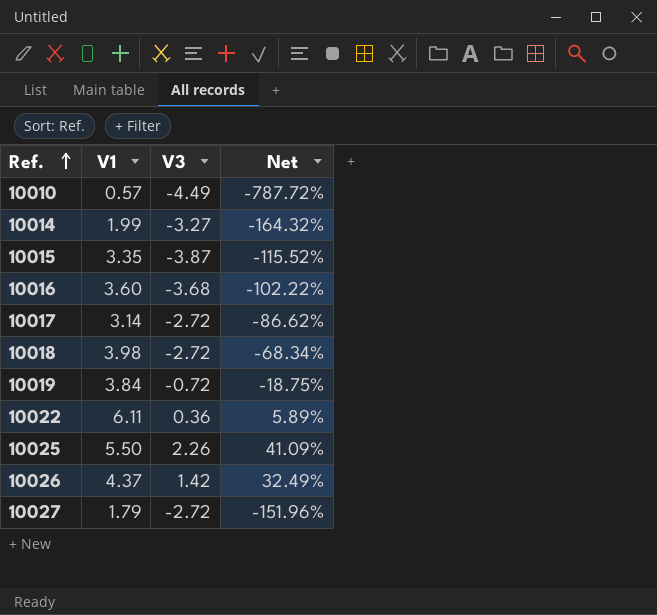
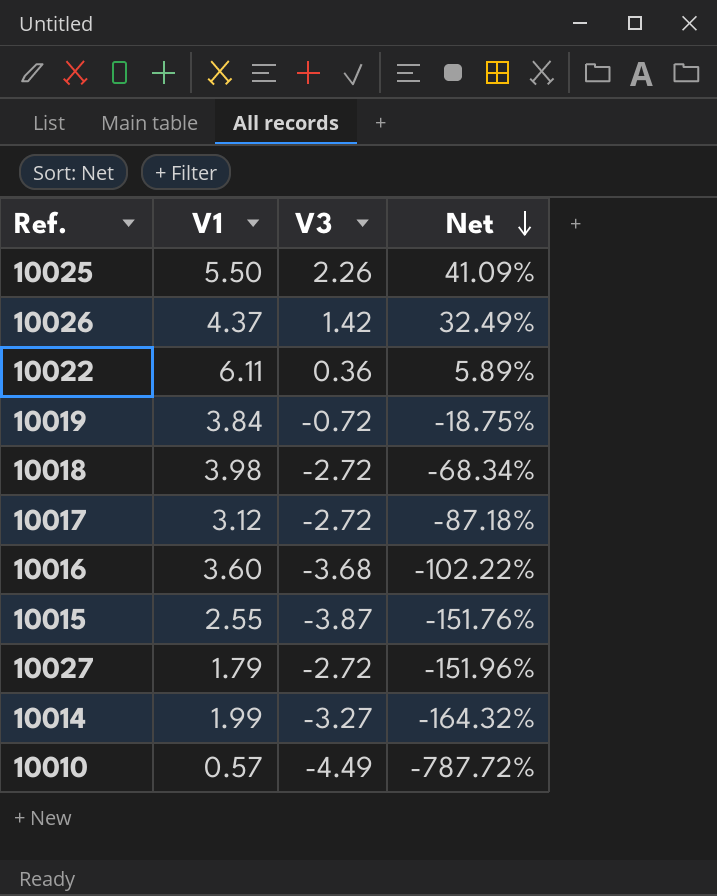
row order: Ref. ascending -> Net descending
10017 | V1: 3.14 -> 3.12
10017 | Net: -86.62% -> -87.18%
10015 | V1: 3.35 -> 2.55
10015 | Net: -115.52% -> -151.76%

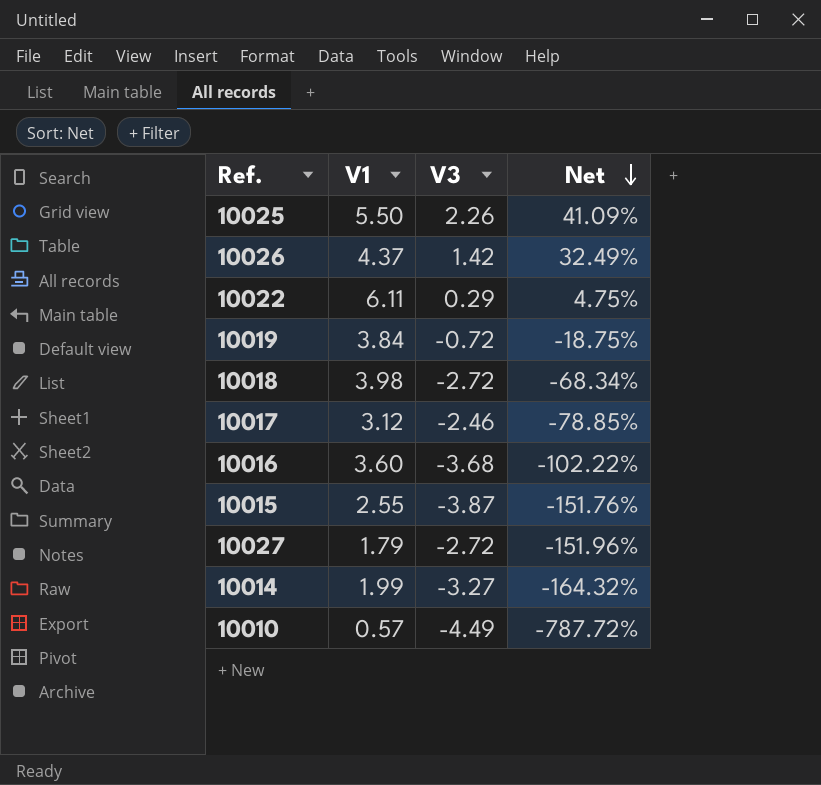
10022 | V3: 0.36 -> 0.29
10022 | Net: 5.89% -> 4.75%
10017 | V3: -2.72 -> -2.46
10017 | Net: -87.18% -> -78.85%

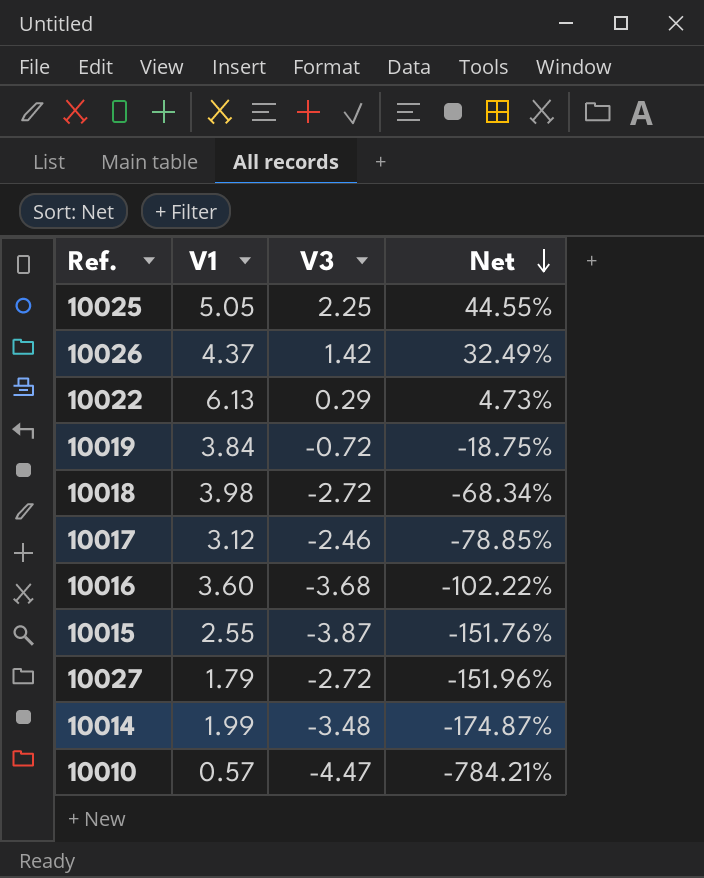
10025 | V1: 5.50 -> 5.05
10025 | V3: 2.26 -> 2.25
10025 | Net: 41.09% -> 44.55%
10022 | V1: 6.11 -> 6.13
10022 | Net: 4.75% -> 4.73%
10014 | V3: -3.27 -> -3.48
10014 | Net: -164.32% -> -174.87%
10010 | V3: -4.49 -> -4.47
10010 | Net: -787.72% -> -784.21%

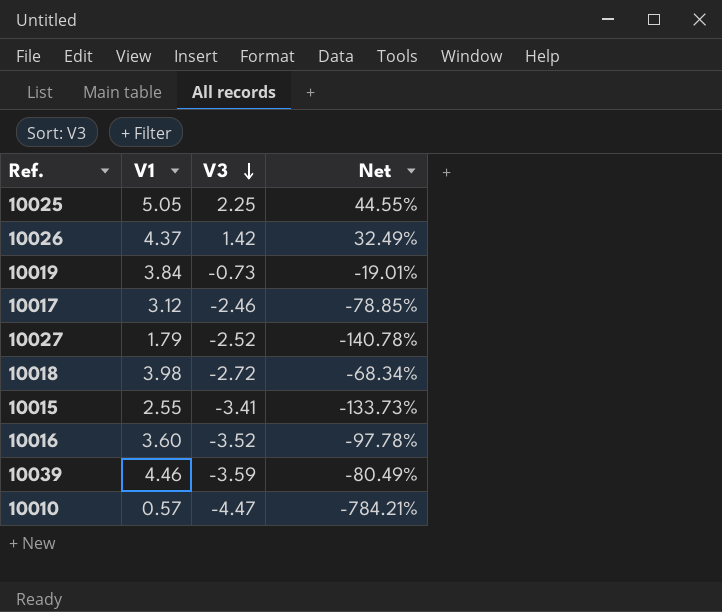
row order: Net descending -> V3 descending
row 10022: 6.13 | 0.29 | 4.73% -> none
row 10014: 1.99 | -3.48 | -174.87% -> none
10019 | V3: -0.72 -> -0.73
10019 | Net: -18.75% -> -19.01%
10027 | V3: -2.72 -> -2.52
10027 | Net: -151.96% -> -140.78%
10015 | V3: -3.87 -> -3.41
10015 | Net: -151.76% -> -133.73%
10016 | V3: -3.68 -> -3.52
10016 | Net: -102.22% -> -97.78%
row 10039: none -> 4.46 | -3.59 | -80.49%

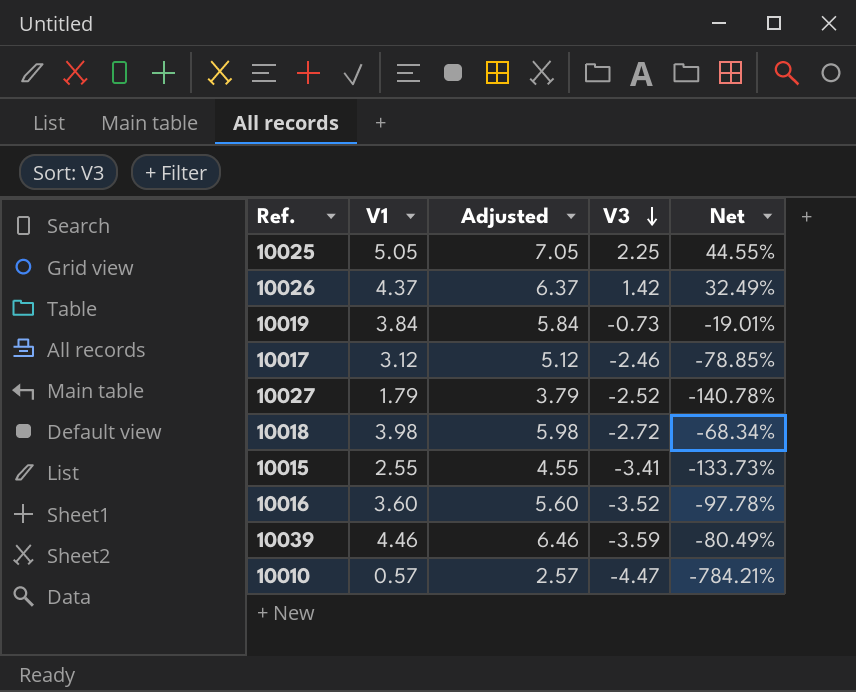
column Adjusted | formula: none -> [V1] + 2

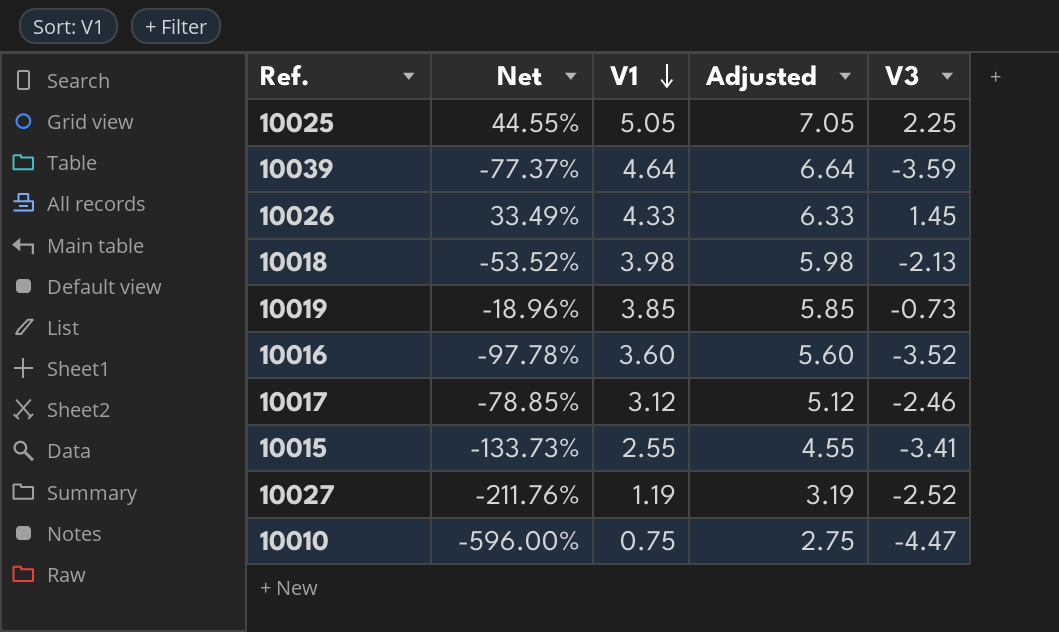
row order: V3 descending -> V1 descending
column Net | position: 5 -> 2
10039 | Net: -80.49% -> -77.37%
10039 | V1: 4.46 -> 4.64
10039 | Adjusted: 6.46 -> 6.64
10026 | Net: 32.49% -> 33.49%
10026 | V1: 4.37 -> 4.33
10026 | Adjusted: 6.37 -> 6.33
10026 | V3: 1.42 -> 1.45
10018 | Net: -68.34% -> -53.52%
10018 | V3: -2.72 -> -2.13
10019 | Net: -19.01% -> -18.96%
10019 | V1: 3.84 -> 3.85
10019 | Adjusted: 5.84 -> 5.85
10027 | Net: -140.78% -> -211.76%
10027 | V1: 1.79 -> 1.19
10027 | Adjusted: 3.79 -> 3.19
10010 | Net: -784.21% -> -596.00%
10010 | V1: 0.57 -> 0.75
10010 | Adjusted: 2.57 -> 2.75

